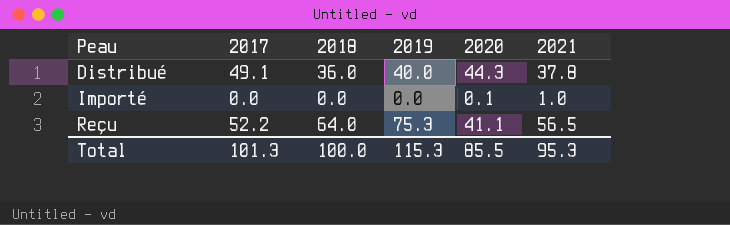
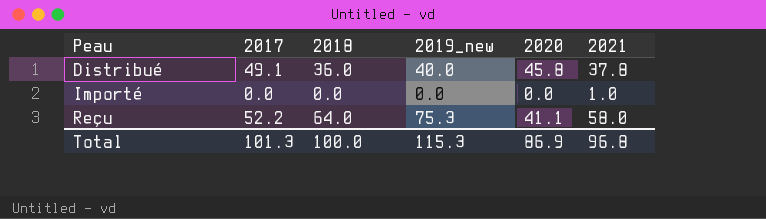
column name: 2019 -> 2019_new
Distribué | 2020: 44.3 -> 45.8
Importé | 2020: 0.1 -> 0.0
Reçu | 2021: 56.5 -> 58.0
Total | 2020: 85.5 -> 86.9
Total | 2021: 95.3 -> 96.8

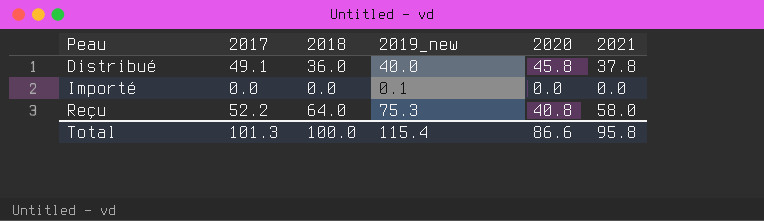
Importé | 2019_new: 0.0 -> 0.1
Importé | 2021: 1.0 -> 0.0
Reçu | 2020: 41.1 -> 40.8
Total | 2019_new: 115.3 -> 115.4
Total | 2020: 86.9 -> 86.6
Total | 2021: 96.8 -> 95.8

